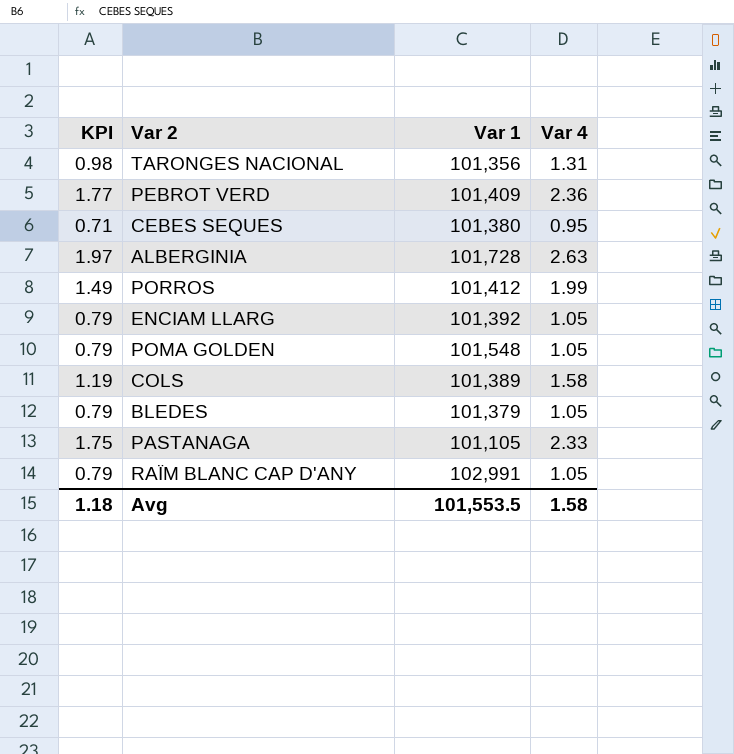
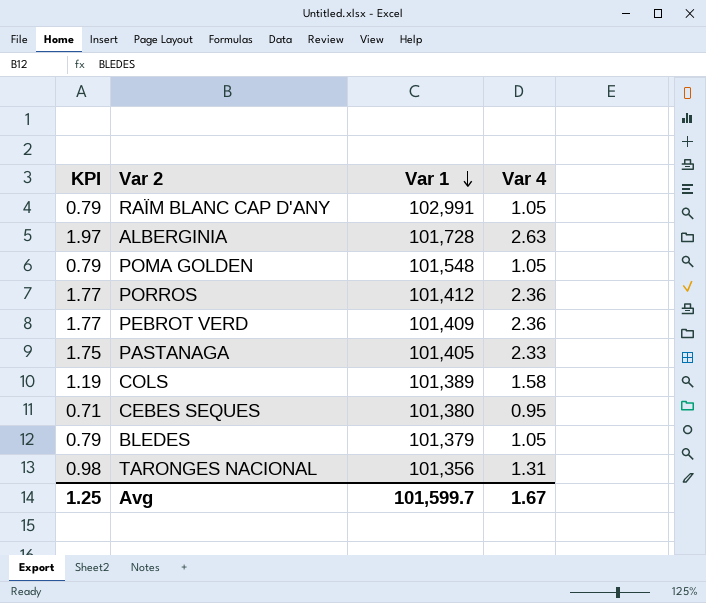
row order: none -> Var 1 descending
row ENCIAM LLARG: 0.79 | 101,392 | 1.05 -> none
PORROS | KPI: 1.49 -> 1.77
PORROS | Var 4: 1.99 -> 2.36
PASTANAGA | Var 1: 101,105 -> 101,405
Avg | KPI: 1.18 -> 1.25
Avg | Var 1: 101,553.5 -> 101,599.7
Avg | Var 4: 1.58 -> 1.67

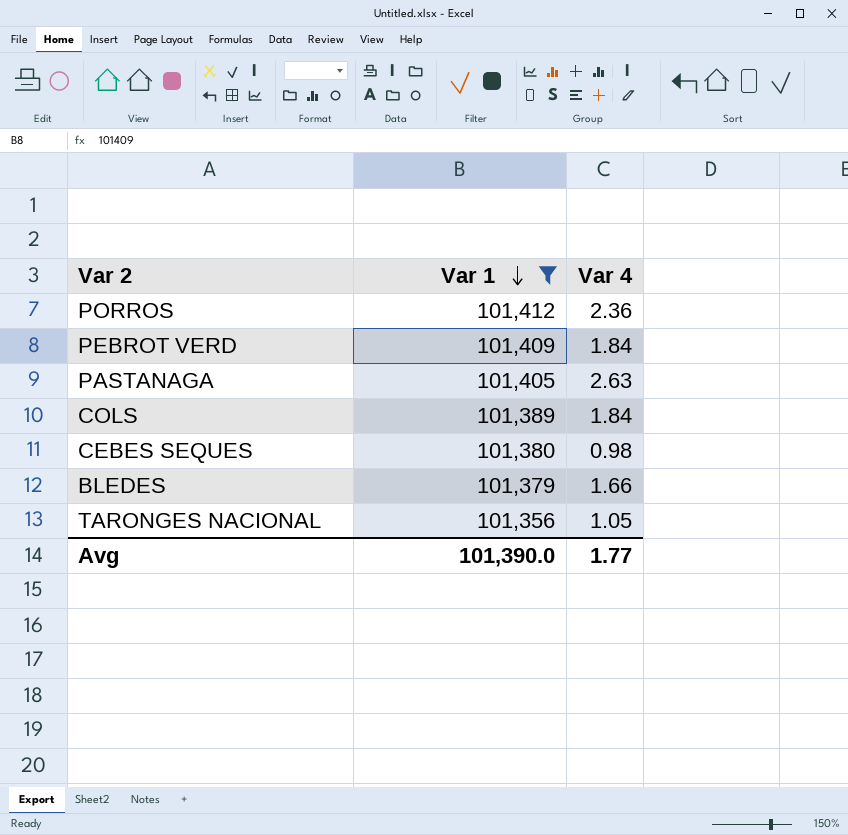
filter: none -> Var 1 <= 101,412
column KPI | formula: [Var 4] * 0.75 -> none
PEBROT VERD | Var 4: 2.36 -> 1.84
PASTANAGA | Var 4: 2.33 -> 2.63
COLS | Var 4: 1.58 -> 1.84
CEBES SEQUES | Var 4: 0.95 -> 0.98
BLEDES | Var 4: 1.05 -> 1.66
TARONGES NACIONAL | Var 4: 1.31 -> 1.05
Avg | Var 1: 101,599.7 -> 101,390.0
Avg | Var 4: 1.67 -> 1.77

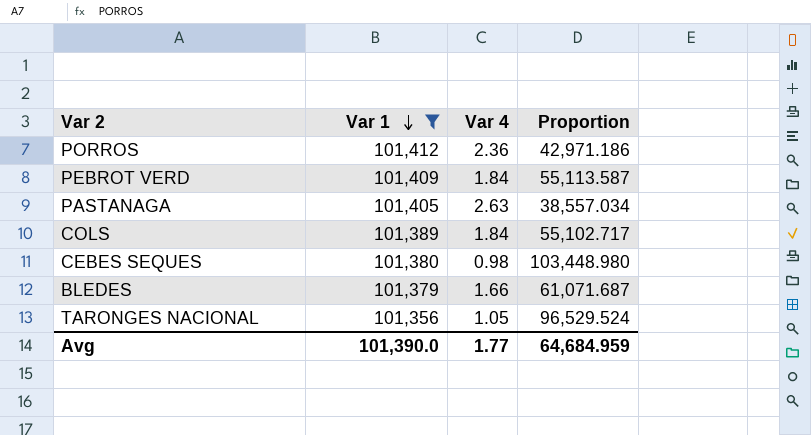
column Proportion | formula: none -> [Var 1] / [Var 4]

